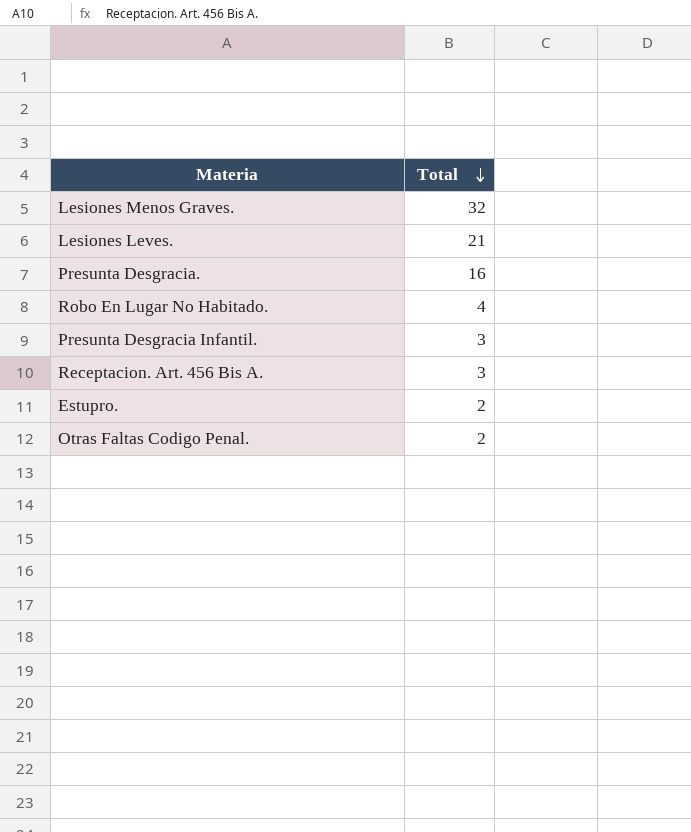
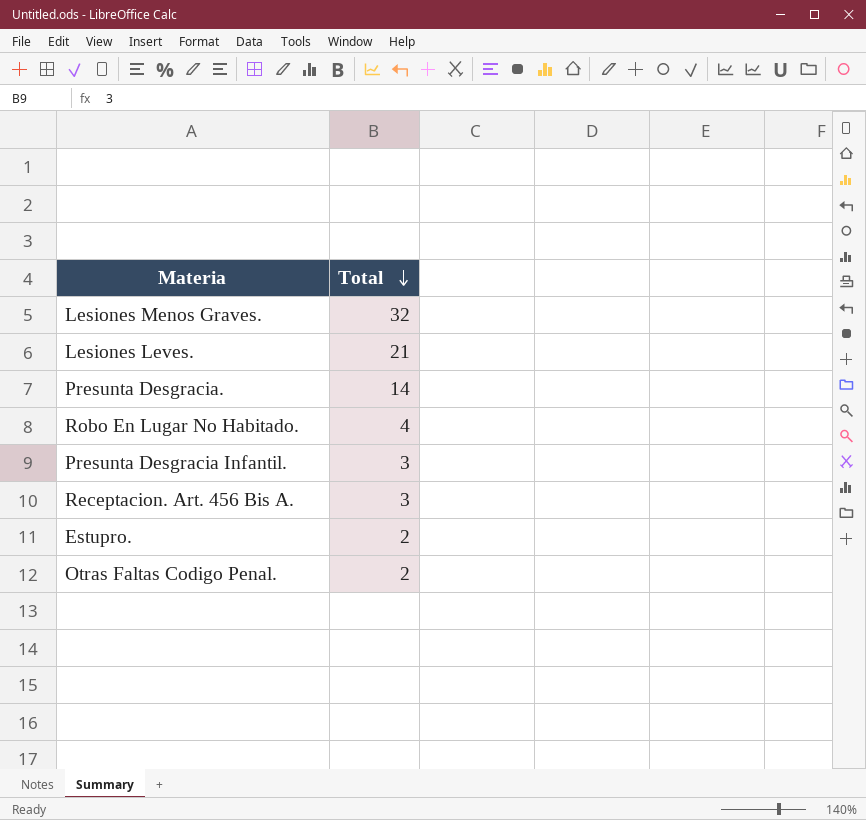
Presunta Desgracia. | Total: 16 -> 14

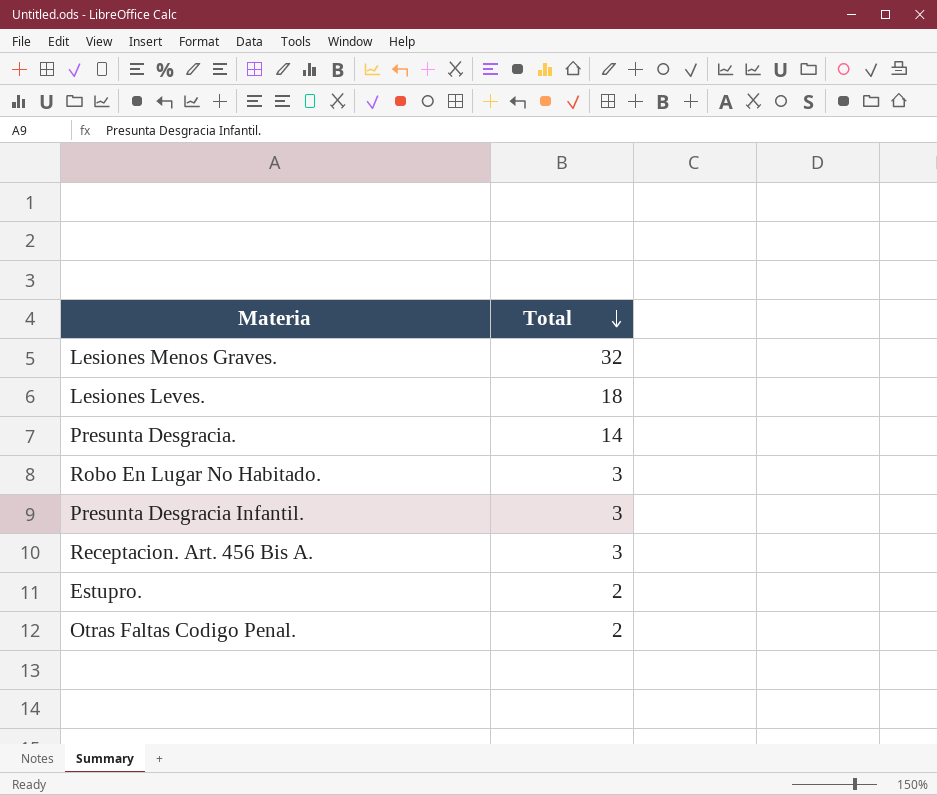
Lesiones Leves. | Total: 21 -> 18
Robo En Lugar No Habitado. | Total: 4 -> 3

